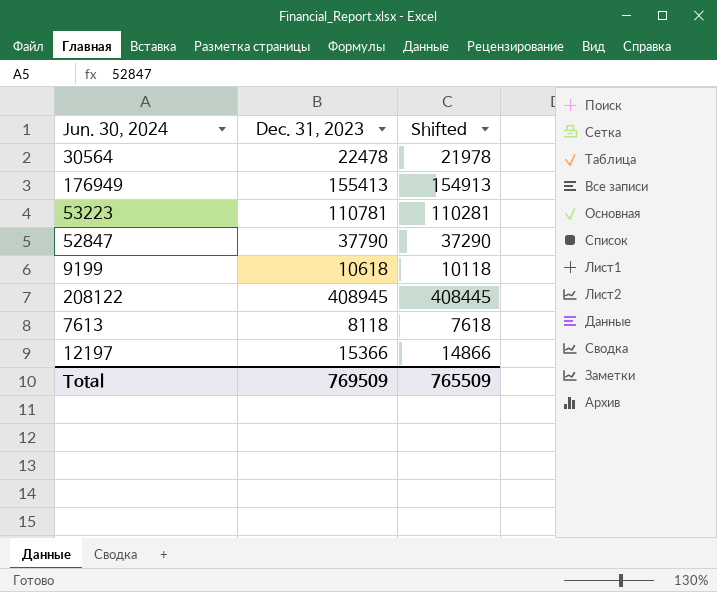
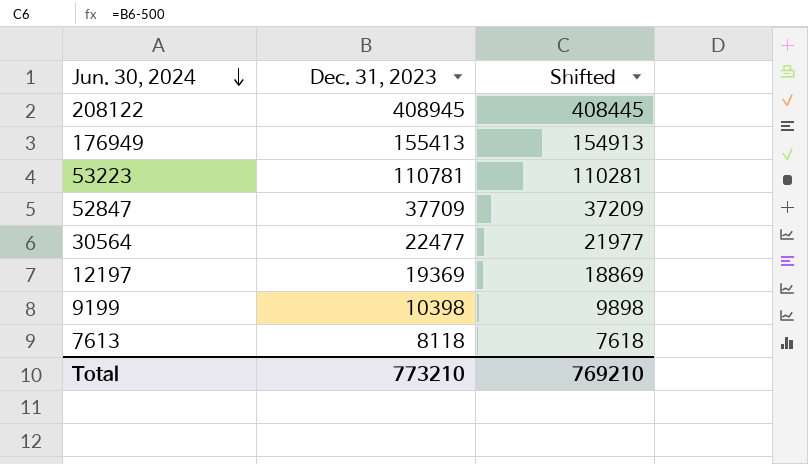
row order: none -> Jun. 30, 2024 descending
52847 | Dec. 31, 2023: 37790 -> 37709
52847 | Shifted: 37290 -> 37209
30564 | Dec. 31, 2023: 22478 -> 22477
30564 | Shifted: 21978 -> 21977
12197 | Dec. 31, 2023: 15366 -> 19369
12197 | Shifted: 14866 -> 18869
9199 | Dec. 31, 2023: 10618 -> 10398
9199 | Shifted: 10118 -> 9898
Total | Dec. 31, 2023: 769509 -> 773210
Total | Shifted: 765509 -> 769210

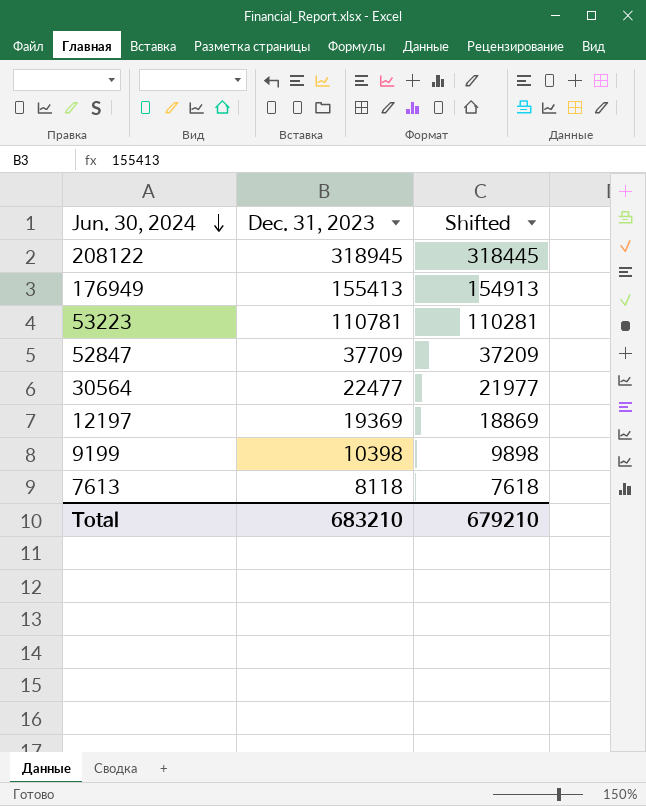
208122 | Dec. 31, 2023: 408945 -> 318945
208122 | Shifted: 408445 -> 318445
Total | Dec. 31, 2023: 773210 -> 683210
Total | Shifted: 769210 -> 679210

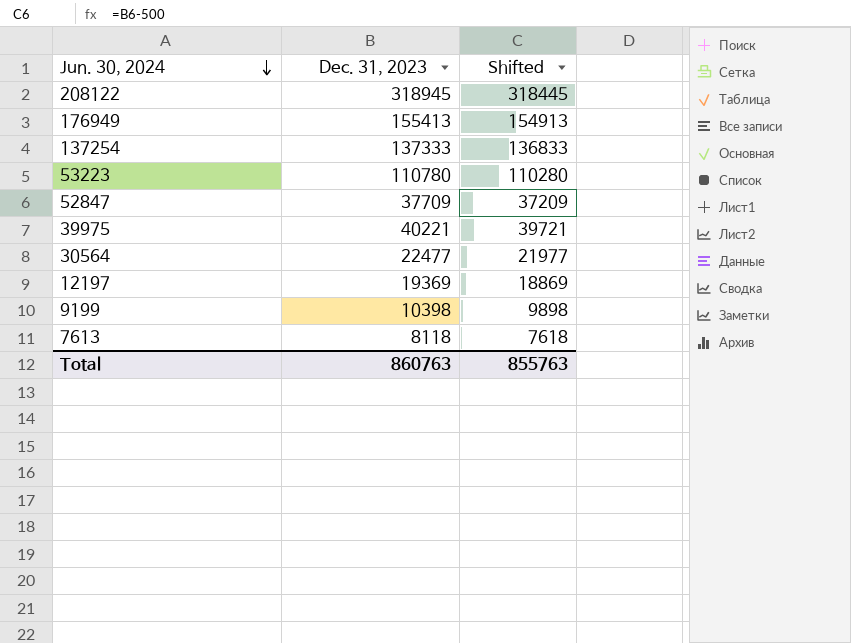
row 137254: none -> 137333 | 136833
53223 | Dec. 31, 2023: 110781 -> 110780
53223 | Shifted: 110281 -> 110280
row 39975: none -> 40221 | 39721
Total | Dec. 31, 2023: 683210 -> 860763
Total | Shifted: 679210 -> 855763

